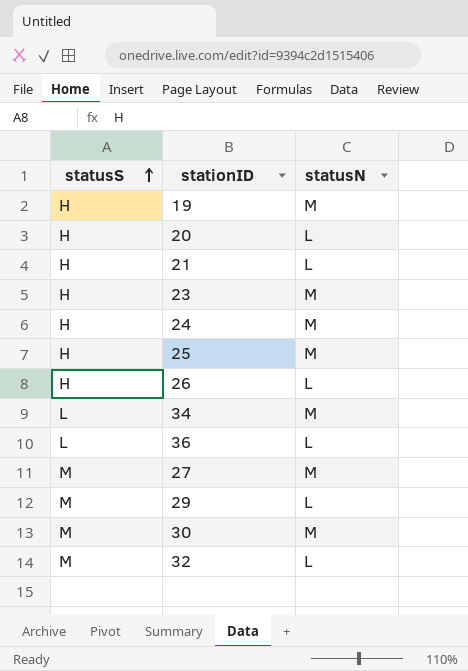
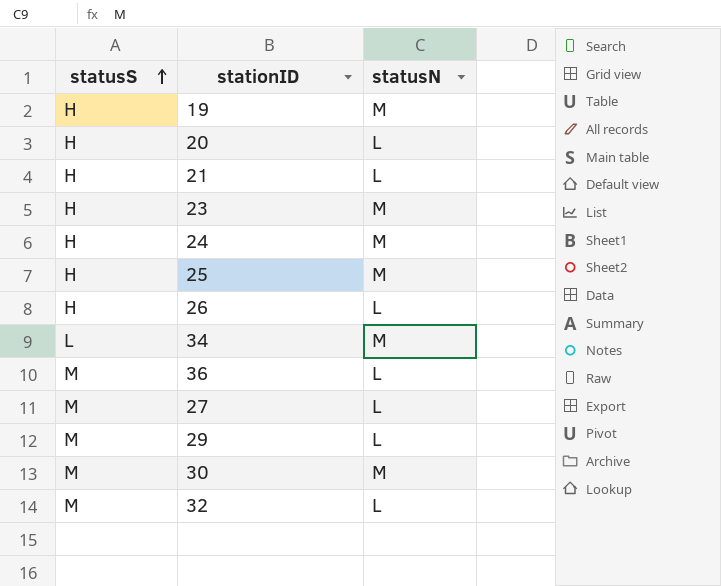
36 | statusS: L -> M
27 | statusN: M -> L

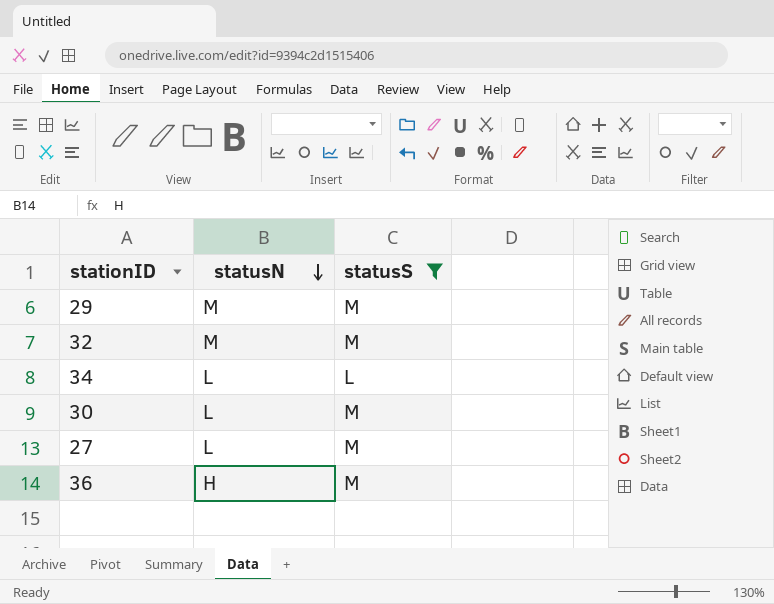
filter: none -> statusS != H
row order: statusS ascending -> statusN descending
column statusS | position: 1 -> 3
29 | statusN: L -> M
32 | statusN: L -> M
34 | statusN: M -> L
30 | statusN: M -> L
36 | statusN: L -> H

